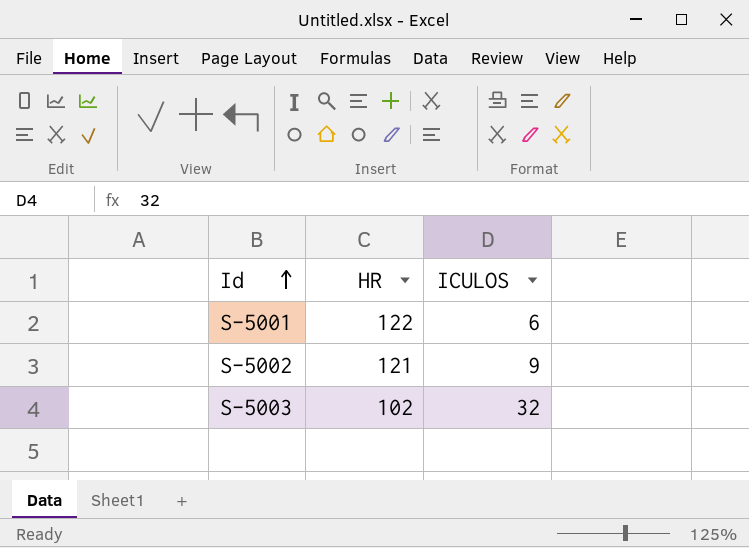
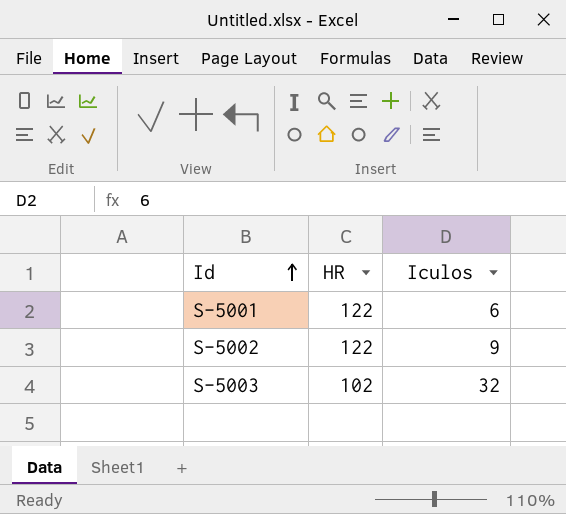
column name: ICULOS -> Iculos
S-5002 | HR: 121 -> 122

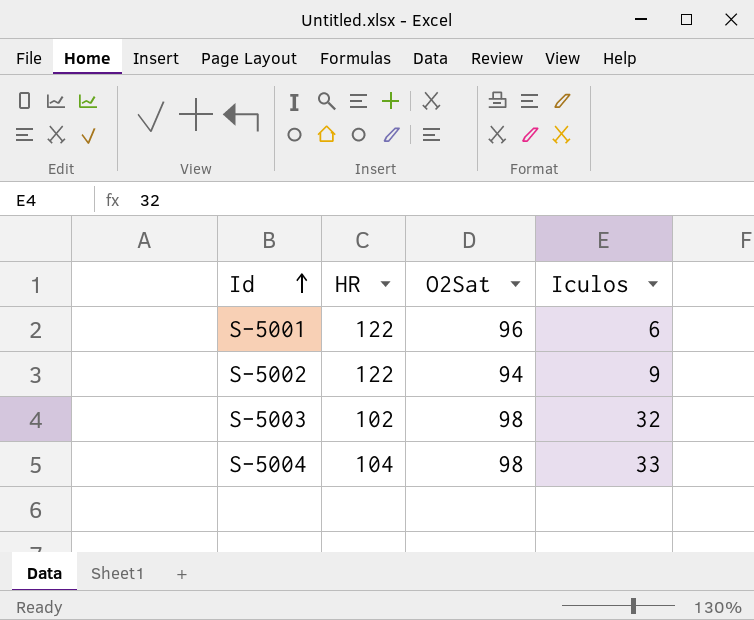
column O2Sat | position: none -> 3
row S-5004: none -> 104 | 98 | 33

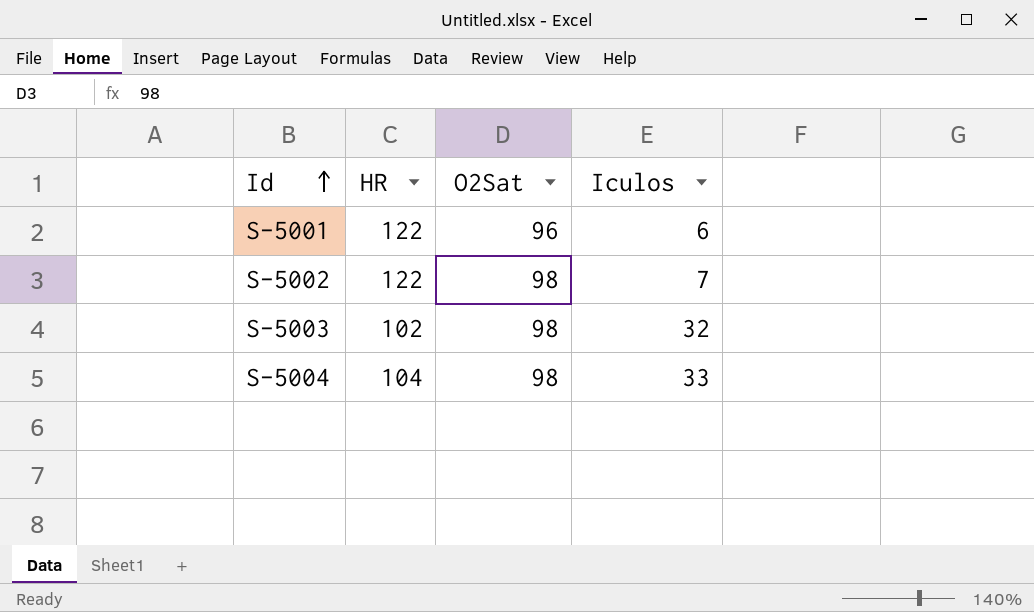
S-5002 | O2Sat: 94 -> 98
S-5002 | Iculos: 9 -> 7

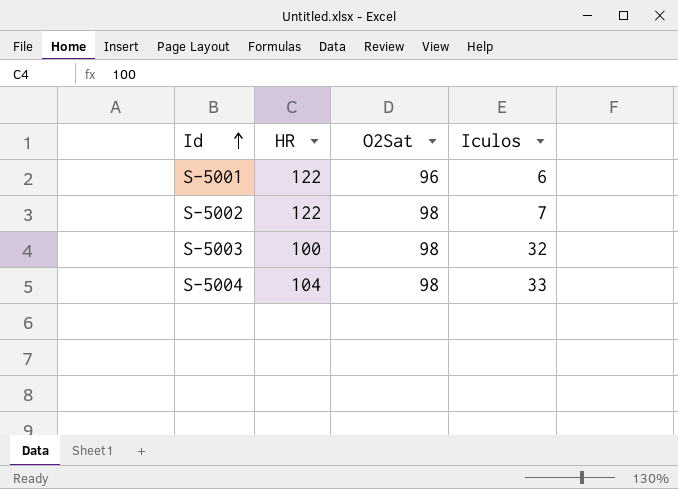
S-5003 | HR: 102 -> 100

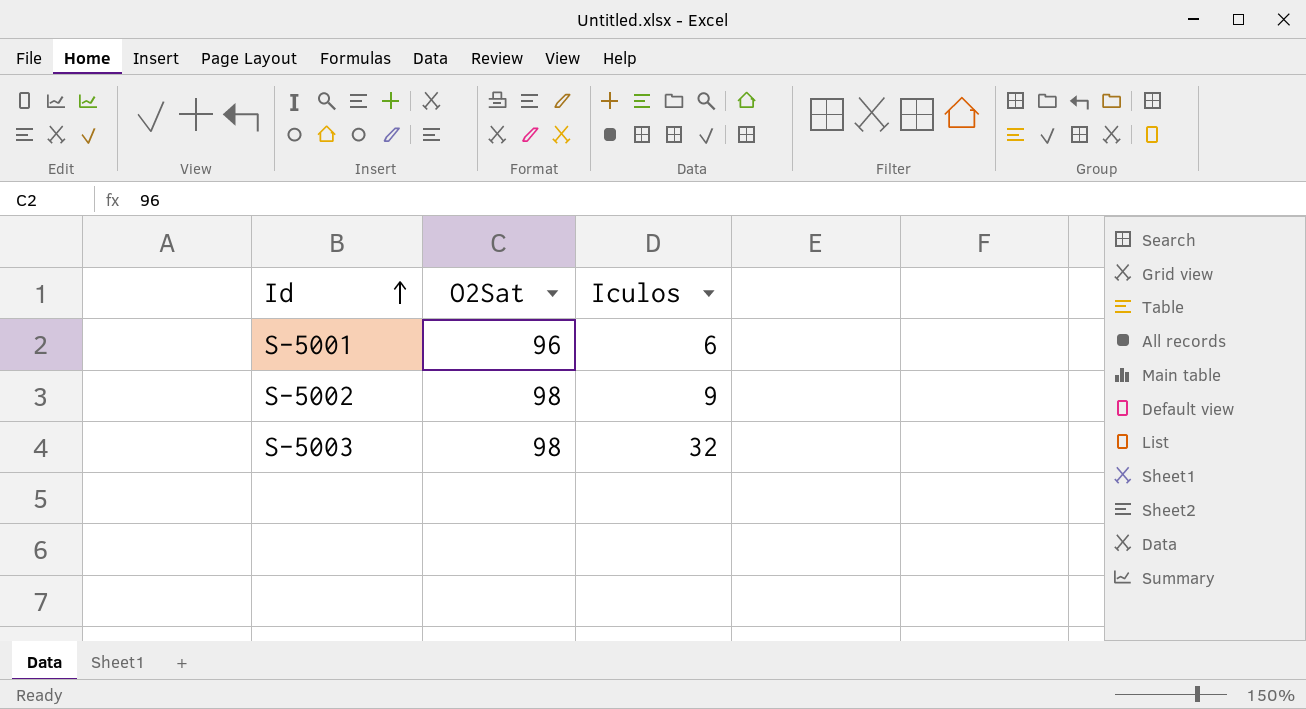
column HR | position: 2 -> none
row S-5004: 104 | 98 | 33 -> none
S-5002 | Iculos: 7 -> 9

